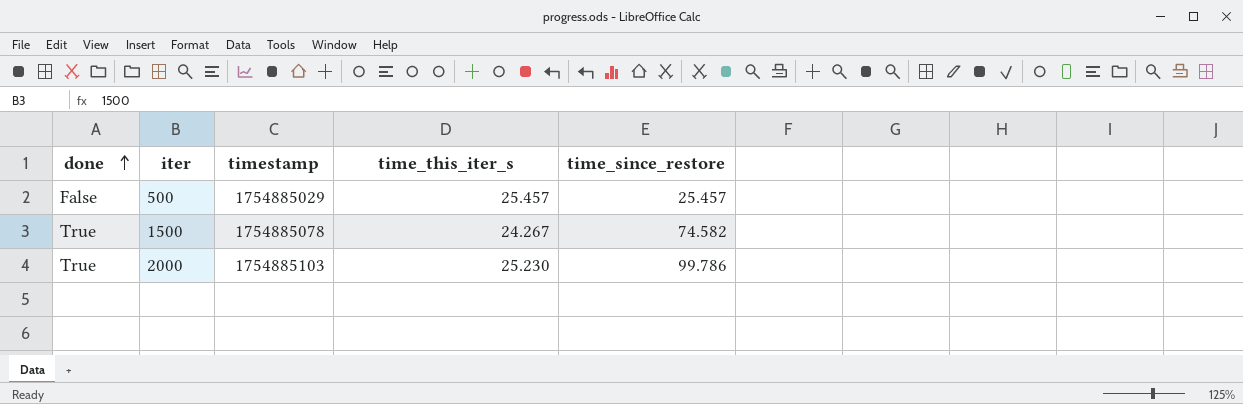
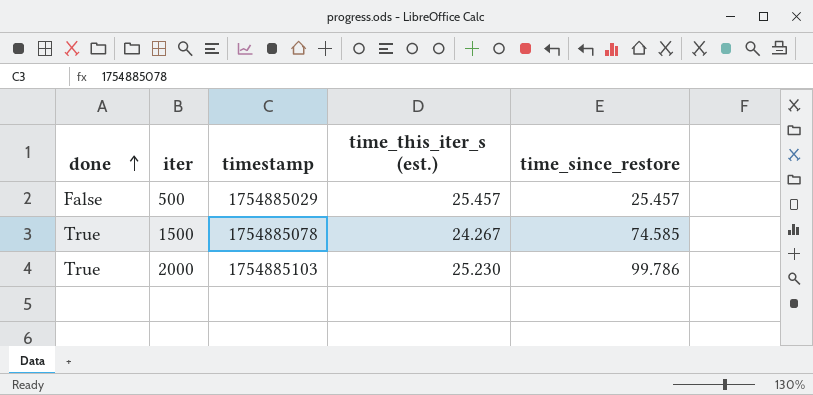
column name: time_this_iter_s -> time_this_iter_s (est.)
1500 | time_since_restore: 74.582 -> 74.585

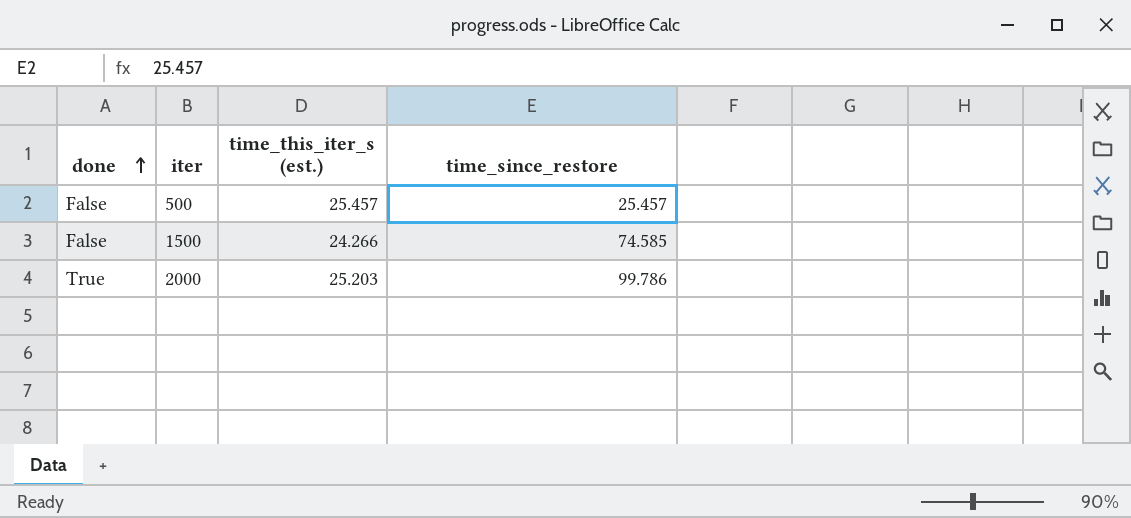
column timestamp | position: 3 -> none
1500 | done: True -> False
1500 | time_this_iter_s (est.): 24.267 -> 24.266
2000 | time_this_iter_s (est.): 25.230 -> 25.203

